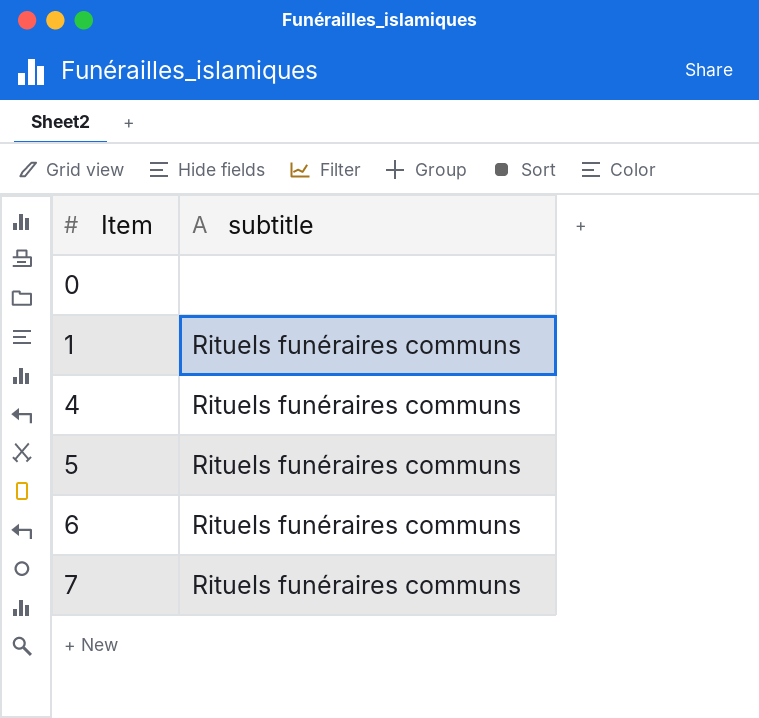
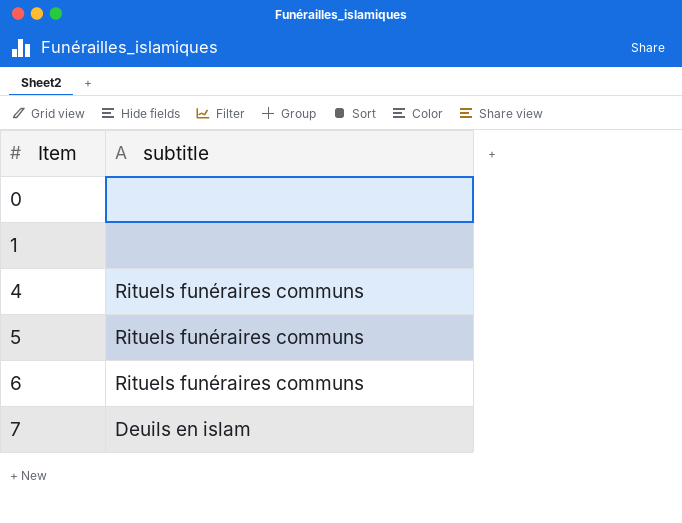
1 | subtitle: Rituels funéraires communs -> none
7 | subtitle: Rituels funéraires communs -> Deuils en islam

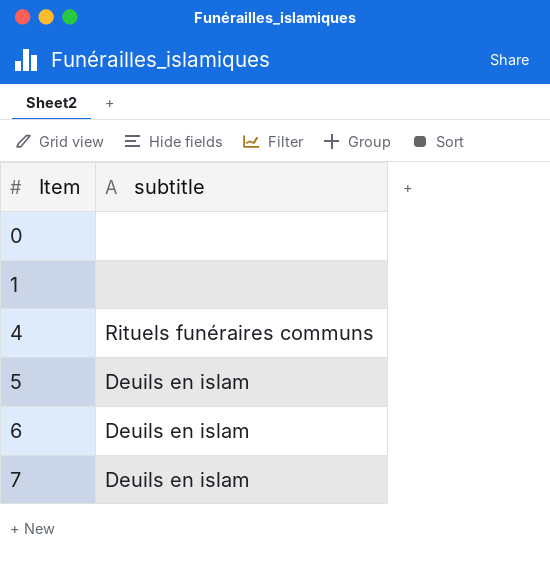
5 | subtitle: Rituels funéraires communs -> Deuils en islam
6 | subtitle: Rituels funéraires communs -> Deuils en islam

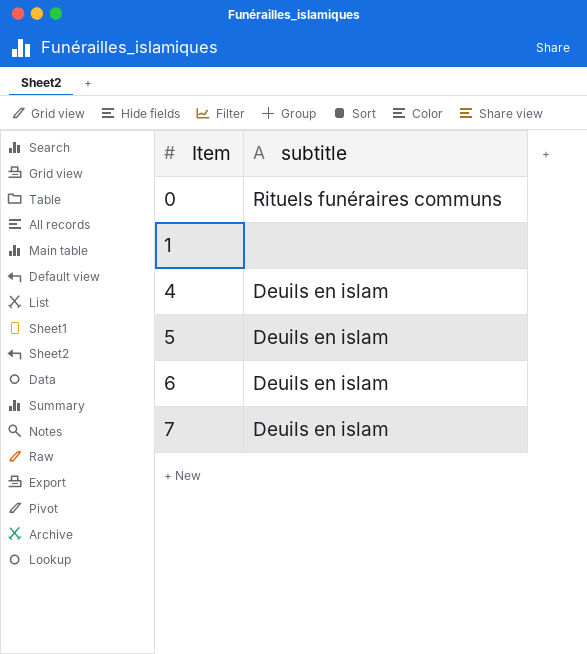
0 | subtitle: none -> Rituels funéraires communs
4 | subtitle: Rituels funéraires communs -> Deuils en islam

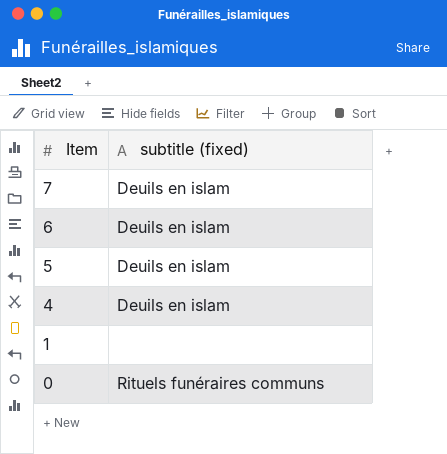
row order: Item ascending -> Item descending
column name: subtitle -> subtitle (fixed)

